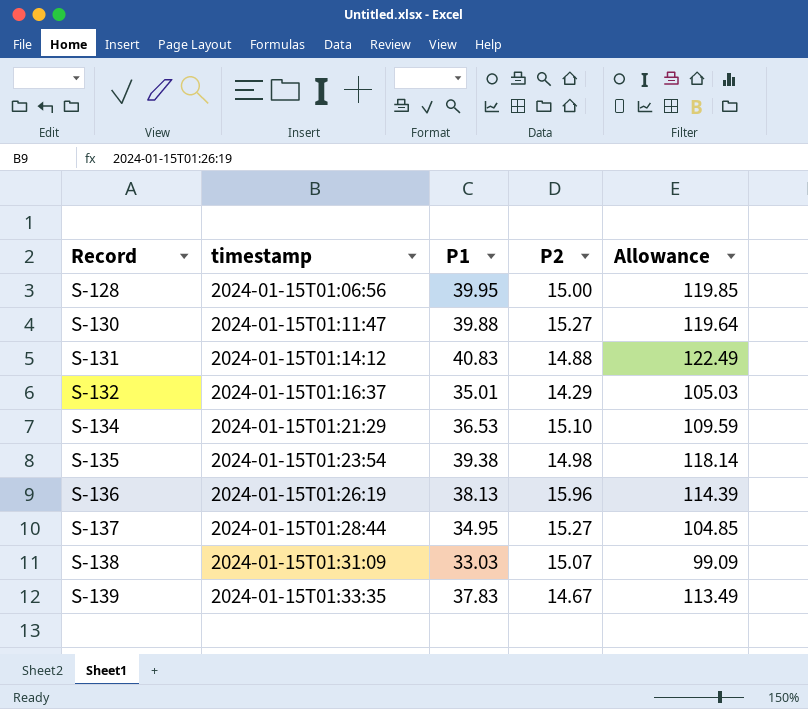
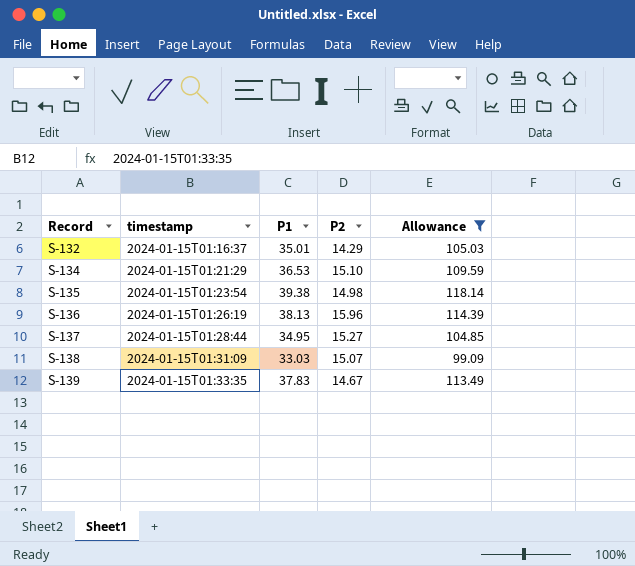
filter: none -> Allowance <= 118.14

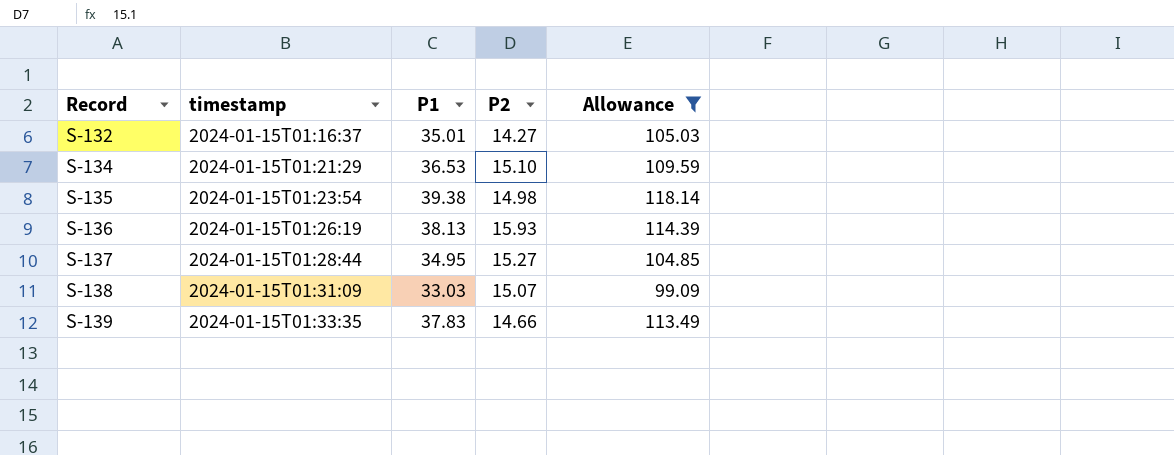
S-132 | P2: 14.29 -> 14.27
S-136 | P2: 15.96 -> 15.93
S-139 | P2: 14.67 -> 14.66

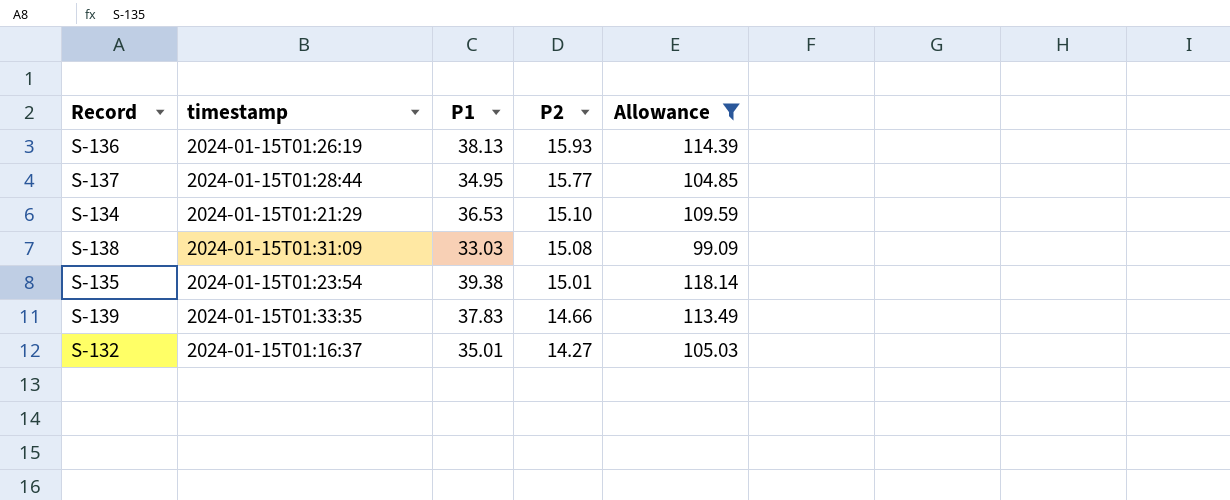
row order: Record ascending -> P2 descending
S-137 | P2: 15.27 -> 15.77
S-138 | P2: 15.07 -> 15.08
S-135 | P2: 14.98 -> 15.01

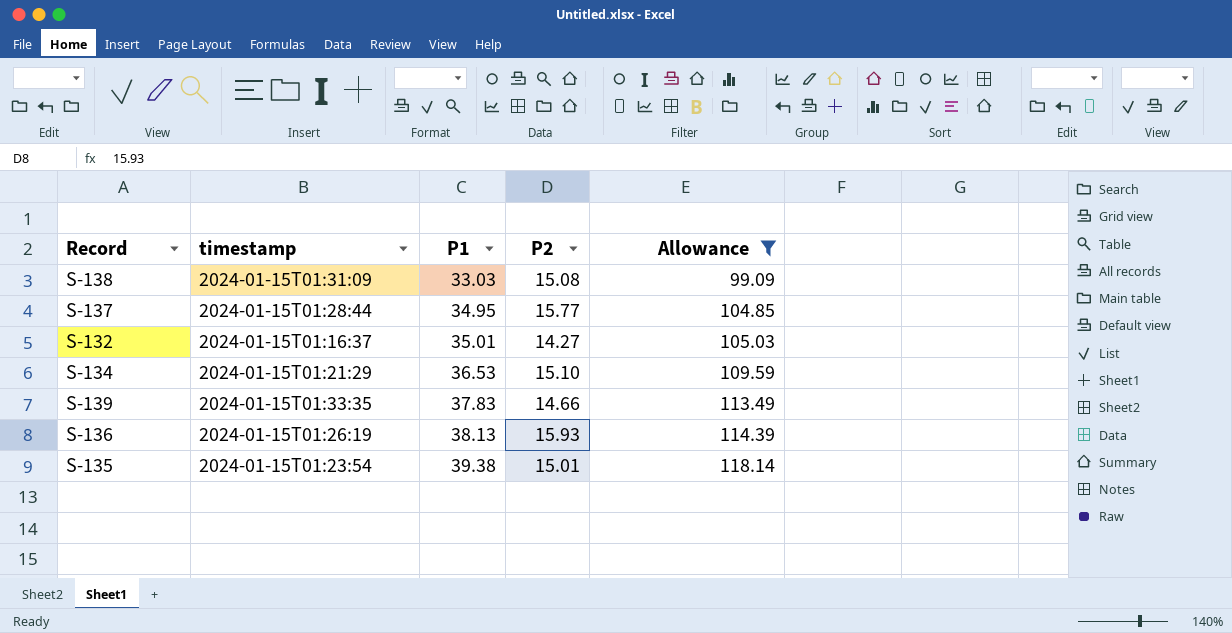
row order: P2 descending -> P1 ascending

